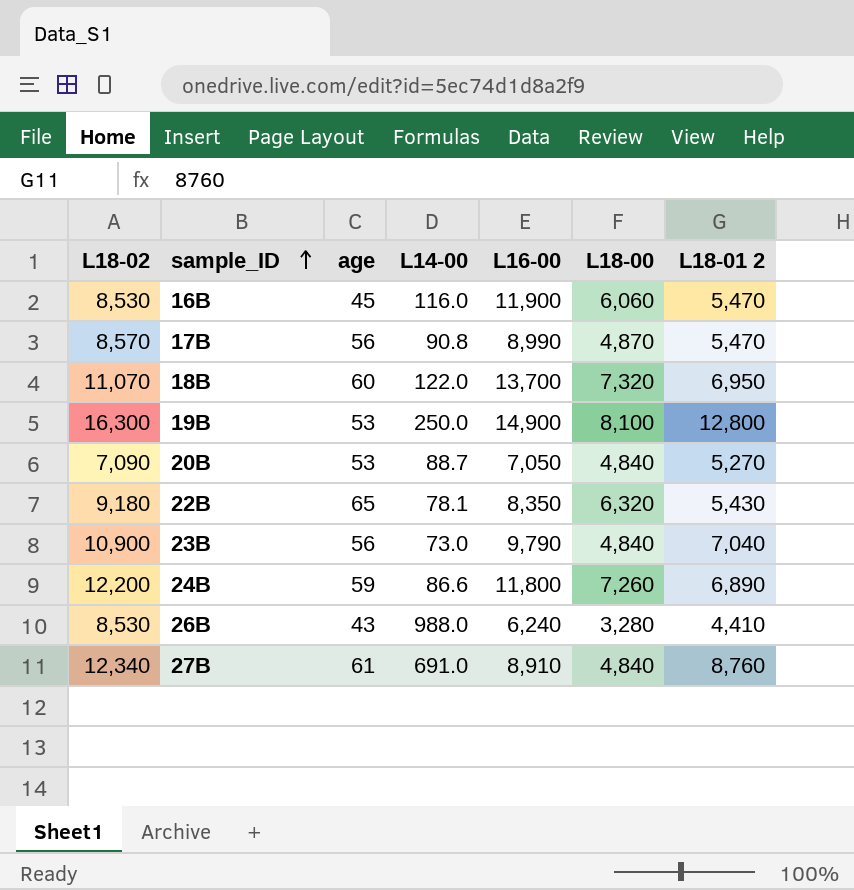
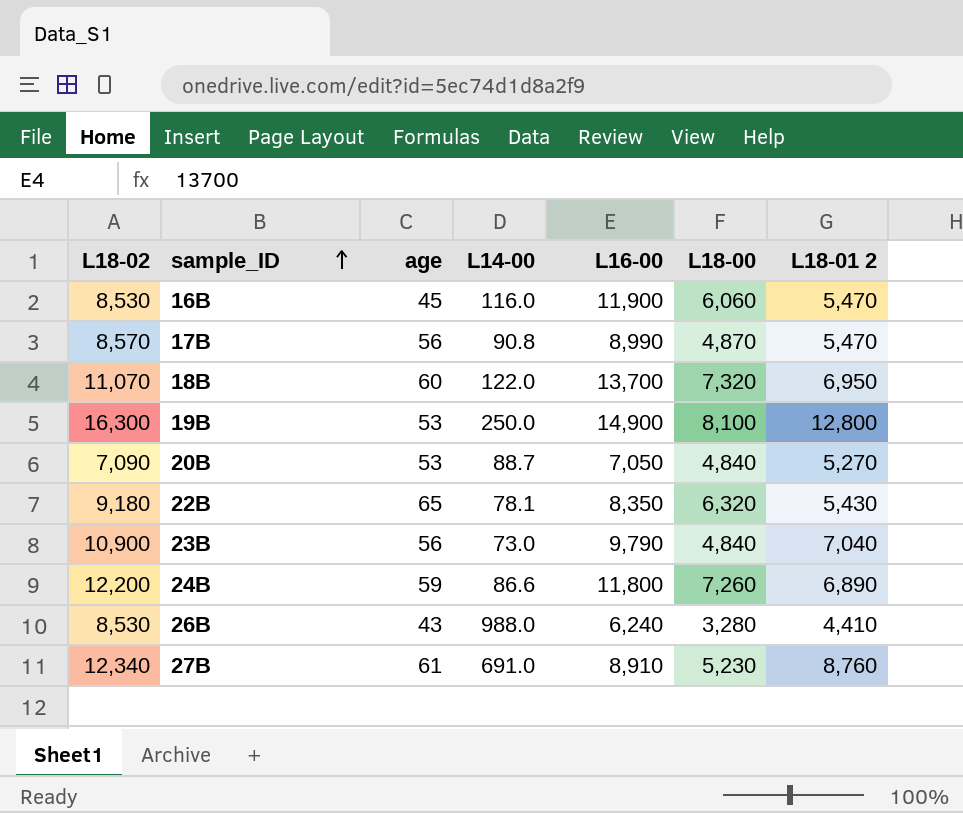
27B | L18-00: 4,840 -> 5,230

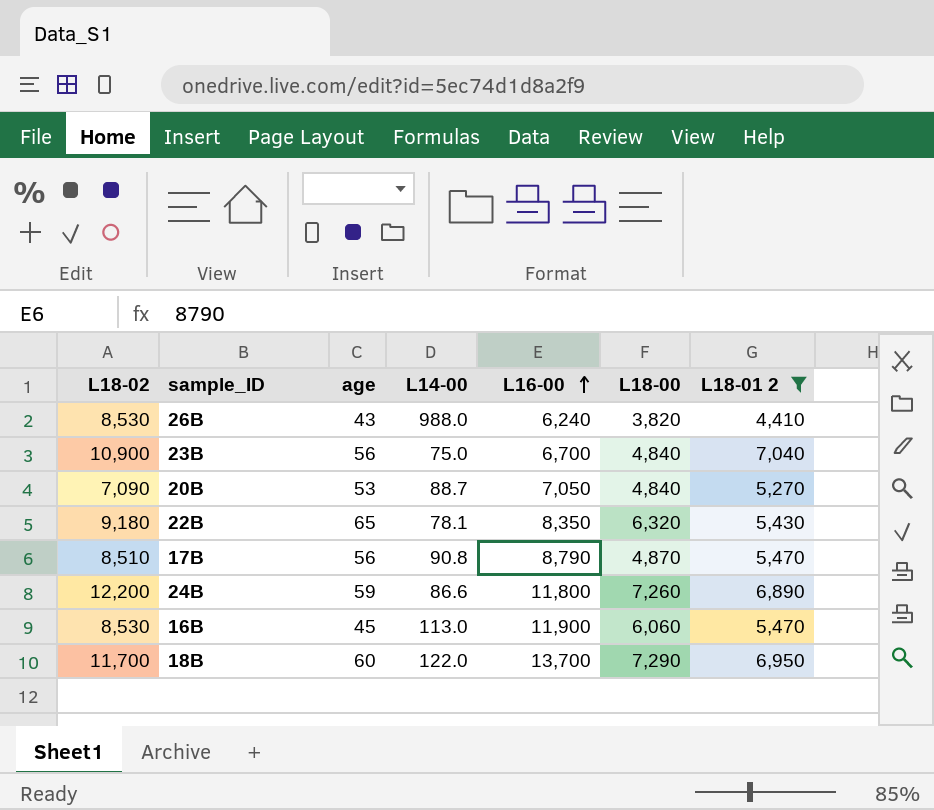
filter: none -> L18-01 2 <= 7,040
row order: sample_ID ascending -> L16-00 ascending
26B | L18-00: 3,280 -> 3,820
23B | L14-00: 73.0 -> 75.0
23B | L16-00: 9,790 -> 6,700
17B | L18-02: 8,570 -> 8,510
17B | L16-00: 8,990 -> 8,790
16B | L14-00: 116.0 -> 113.0
18B | L18-02: 11,070 -> 11,700
18B | L18-00: 7,320 -> 7,290

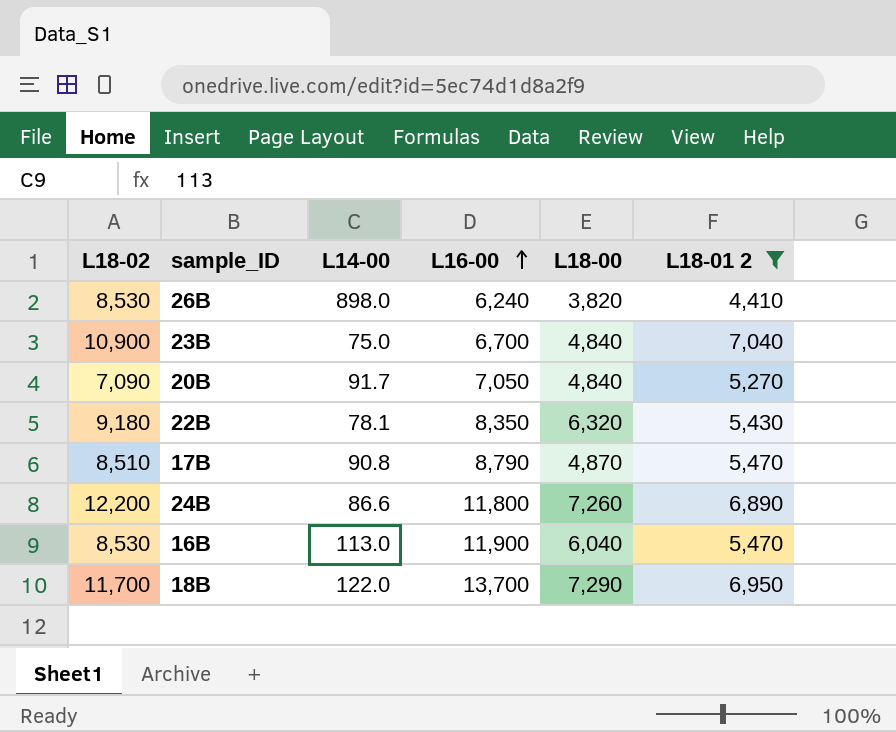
column age | position: 3 -> none
26B | L14-00: 988.0 -> 898.0
20B | L14-00: 88.7 -> 91.7
16B | L18-00: 6,060 -> 6,040

